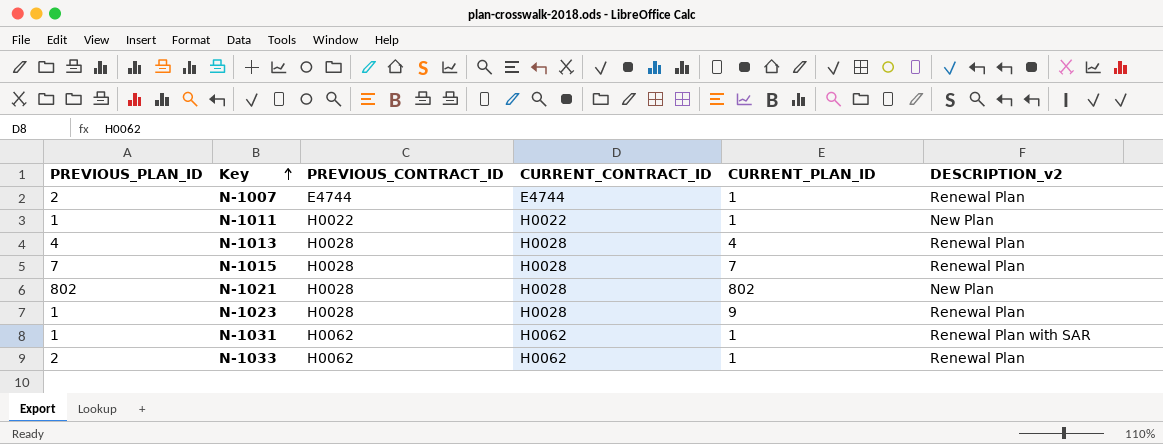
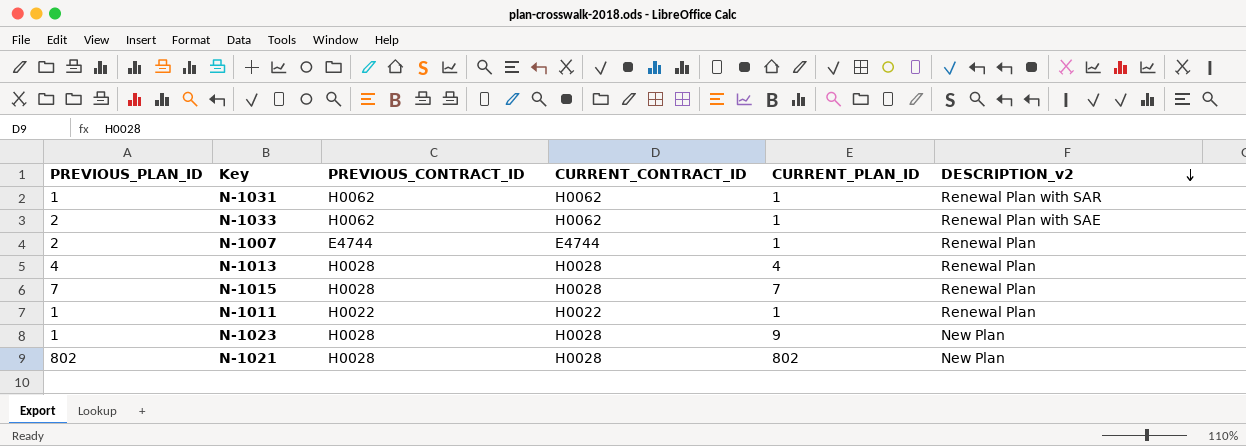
row order: Key ascending -> DESCRIPTION_v2 descending
N-1033 | DESCRIPTION_v2: Renewal Plan -> Renewal Plan with SAE
N-1011 | DESCRIPTION_v2: New Plan -> Renewal Plan
N-1023 | DESCRIPTION_v2: Renewal Plan -> New Plan

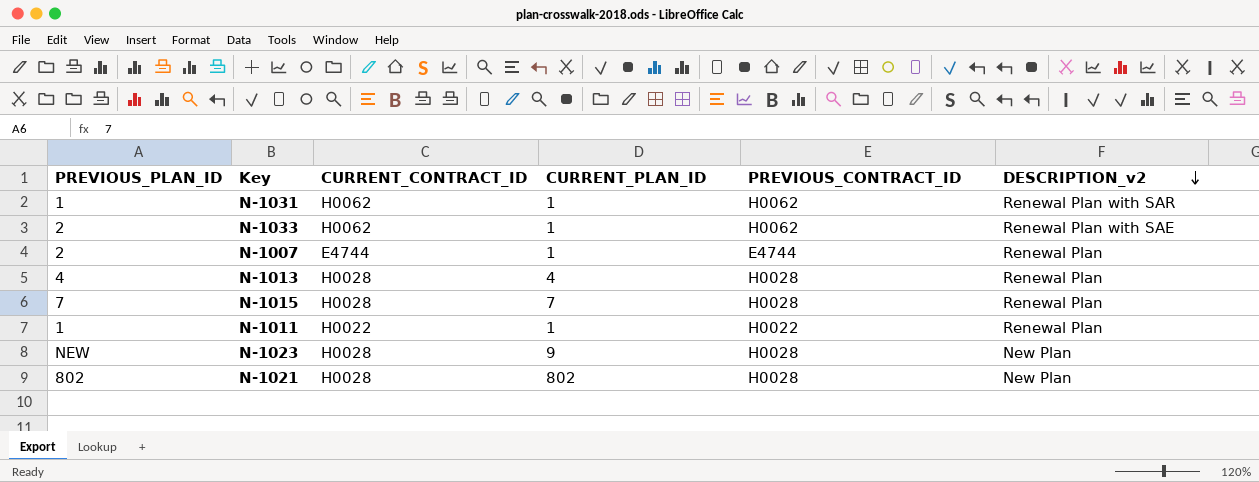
column PREVIOUS_CONTRACT_ID | position: 3 -> 5
N-1023 | PREVIOUS_PLAN_ID: 1 -> NEW

